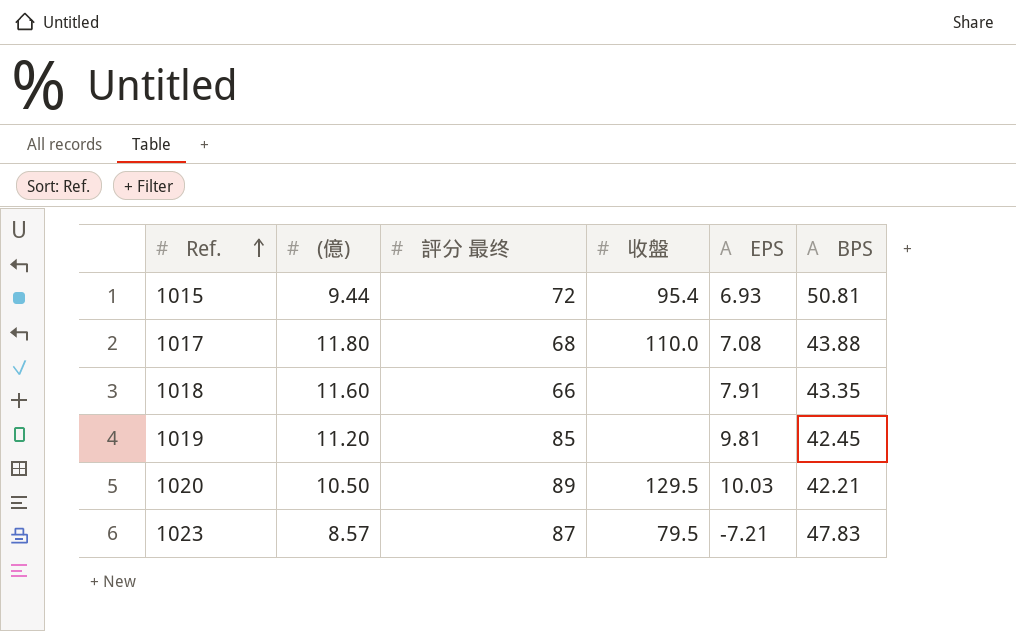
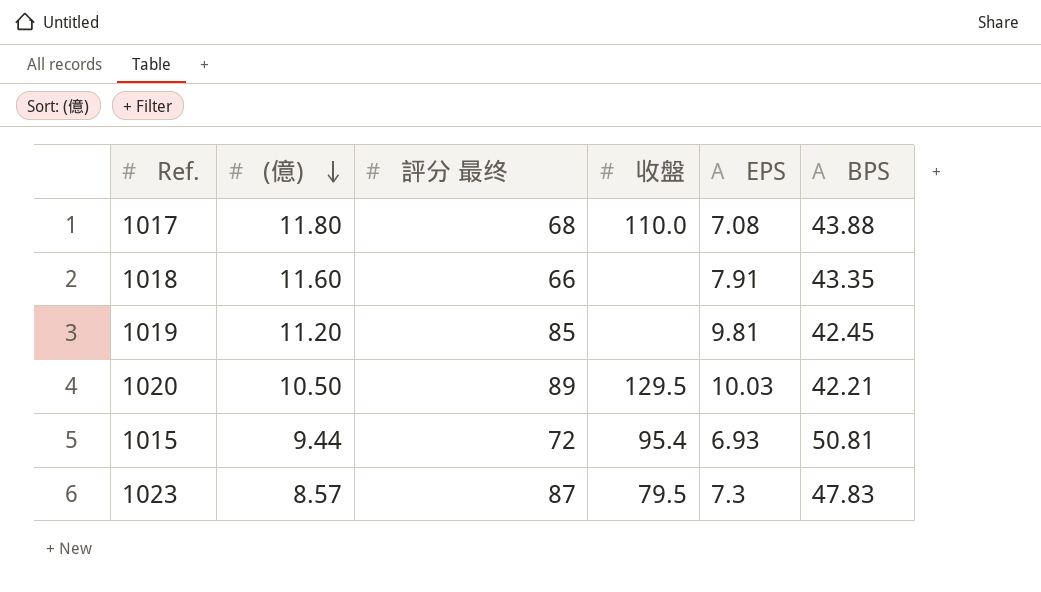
row order: Ref. ascending -> (億) descending
1023 | EPS: -7.21 -> 7.3

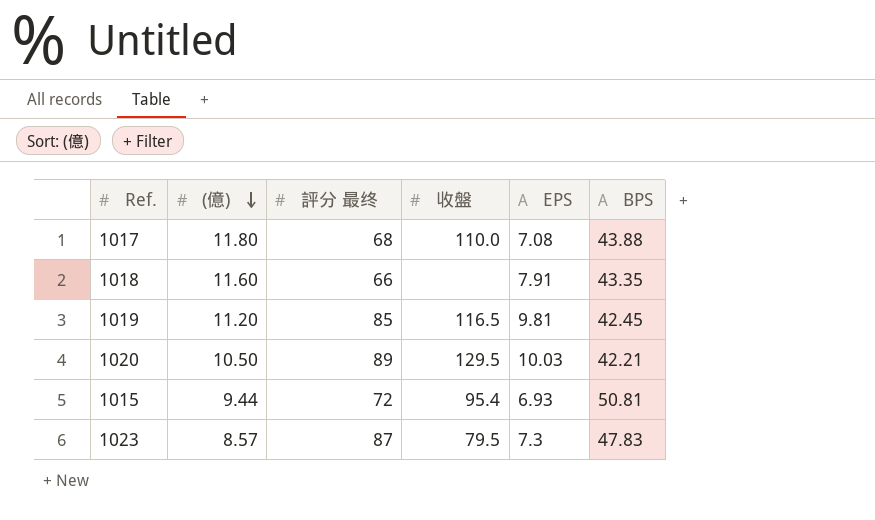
1019 | 收盤: none -> 116.5

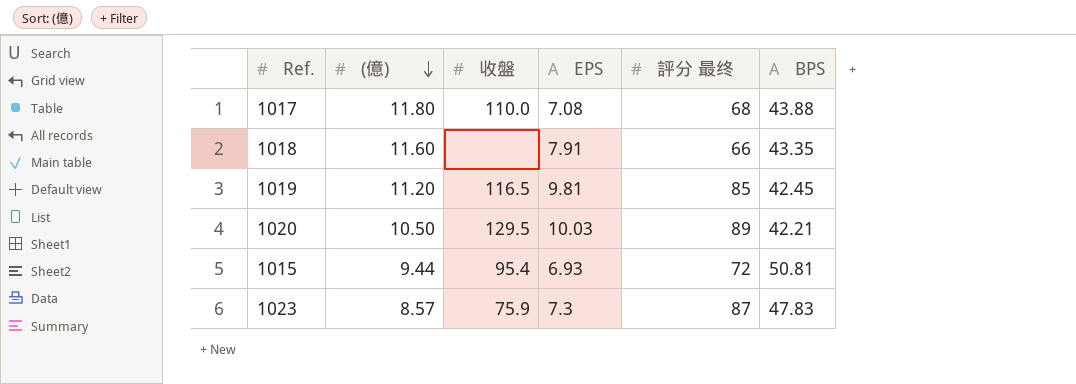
column 評分 最终 | position: 3 -> 5
1023 | 收盤: 79.5 -> 75.9

